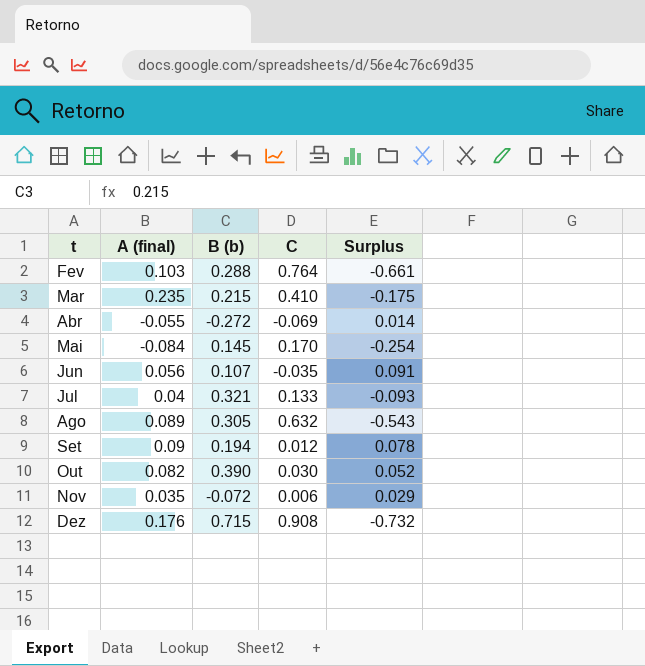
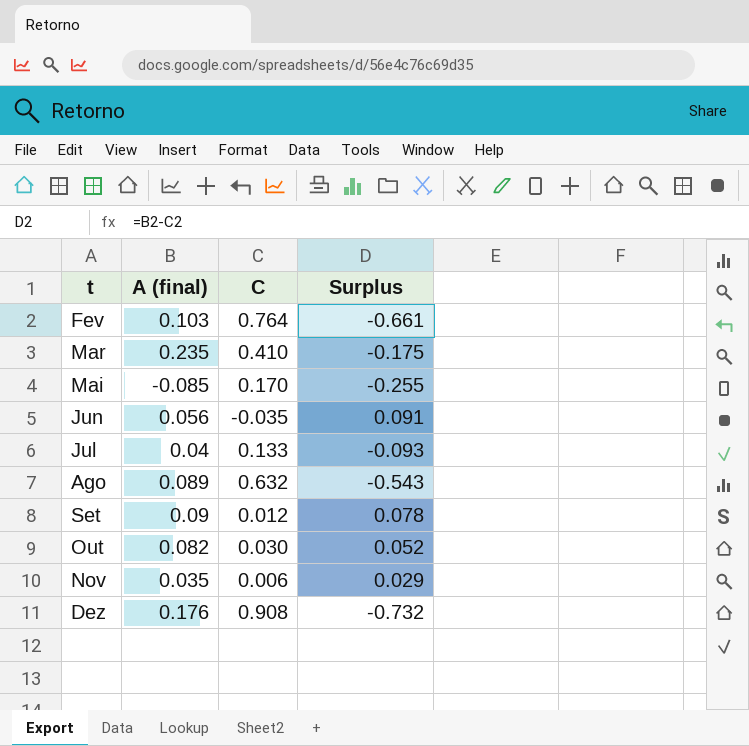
column B (b) | position: 3 -> none
row Abr: -0.055 | -0.272 | -0.069 | 0.014 -> none
Mai | A (final): -0.084 -> -0.085
Mai | Surplus: -0.254 -> -0.255

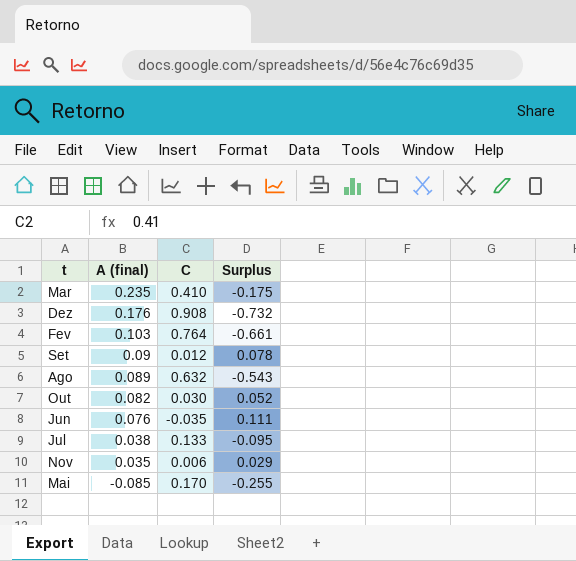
row order: t ascending -> A (final) descending
Jun | A (final): 0.056 -> 0.076
Jun | Surplus: 0.091 -> 0.111
Jul | A (final): 0.04 -> 0.038
Jul | Surplus: -0.093 -> -0.095

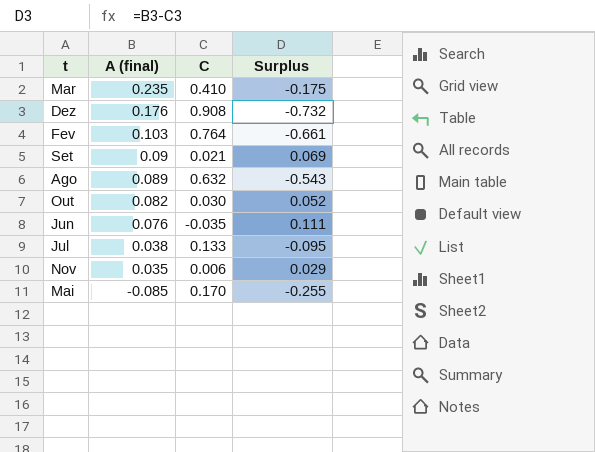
Set | C: 0.012 -> 0.021
Set | Surplus: 0.078 -> 0.069

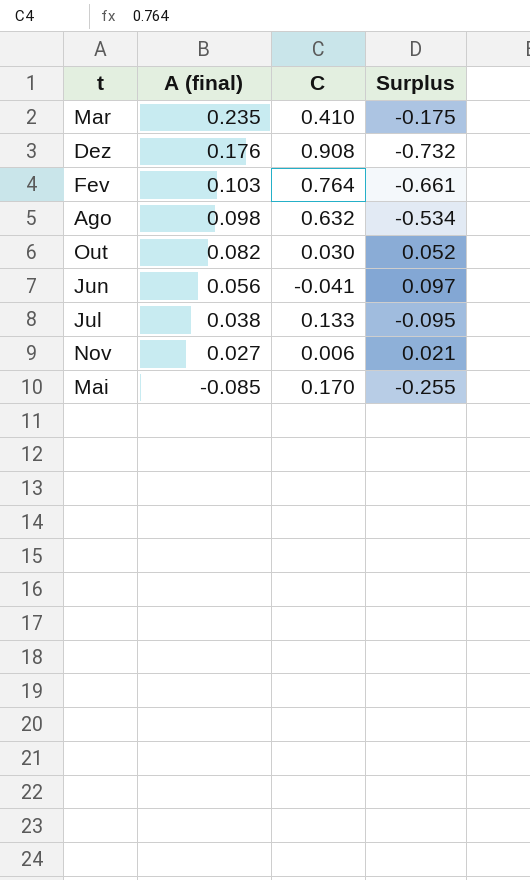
row Set: 0.09 | 0.021 | 0.069 -> none
Ago | A (final): 0.089 -> 0.098
Ago | Surplus: -0.543 -> -0.534
Jun | A (final): 0.076 -> 0.056
Jun | C: -0.035 -> -0.041
Jun | Surplus: 0.111 -> 0.097
Nov | A (final): 0.035 -> 0.027
Nov | Surplus: 0.029 -> 0.021

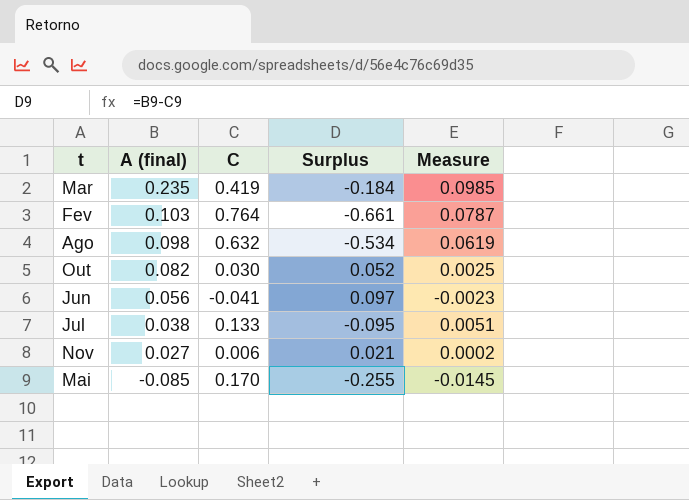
column Measure | formula: none -> [A (final)] * [C]
row Dez: 0.176 | 0.908 | -0.732 -> none
Mar | C: 0.410 -> 0.419
Mar | Surplus: -0.175 -> -0.184

